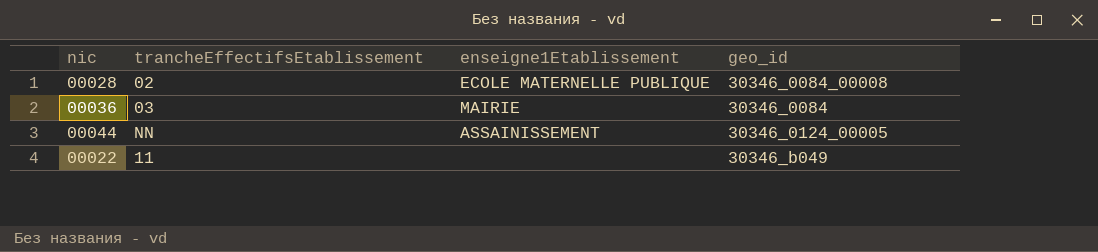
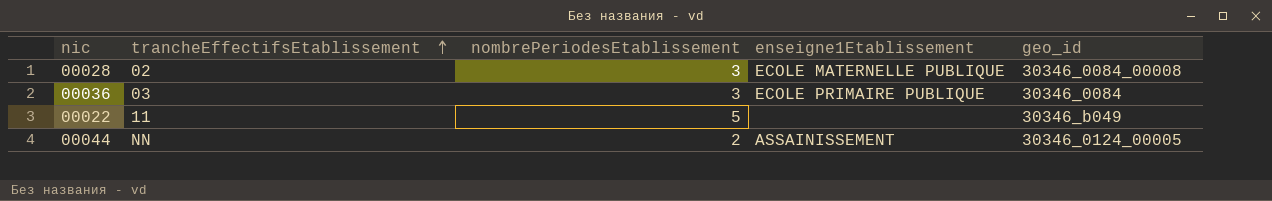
row order: none -> trancheEffectifsEtablissement ascending
column nombrePeriodesEtablissement | position: none -> 3
00036 | enseigne1Etablissement: MAIRIE -> ECOLE PRIMAIRE PUBLIQUE

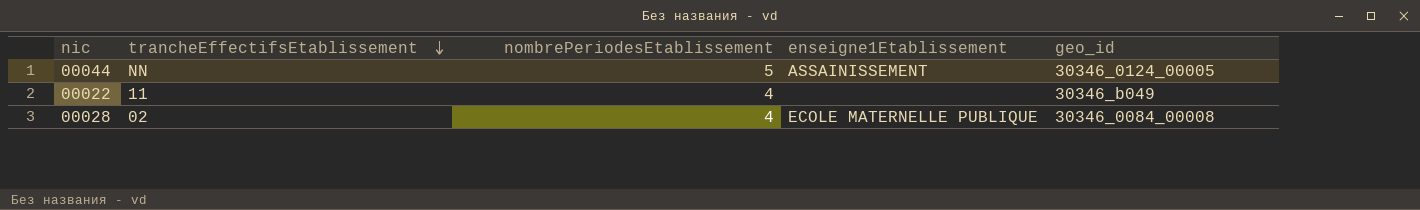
row order: trancheEffectifsEtablissement ascending -> trancheEffectifsEtablissement descending
row 00036: 03 | 3 | ECOLE PRIMAIRE PUBLIQUE | 30346_0084 -> none
00044 | nombrePeriodesEtablissement: 2 -> 5
00022 | nombrePeriodesEtablissement: 5 -> 4
00028 | nombrePeriodesEtablissement: 3 -> 4

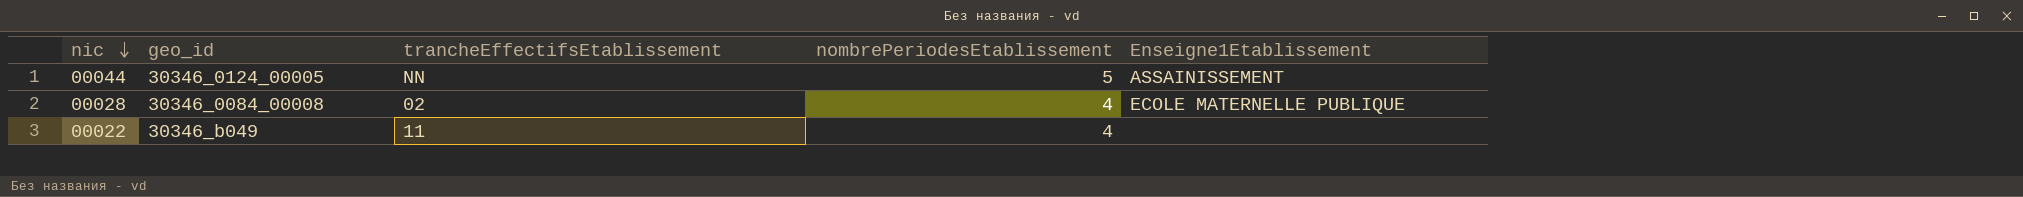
row order: trancheEffectifsEtablissement descending -> nic descending
column geo_id | position: 5 -> 2
column name: enseigne1Etablissement -> Enseigne1Etablissement

